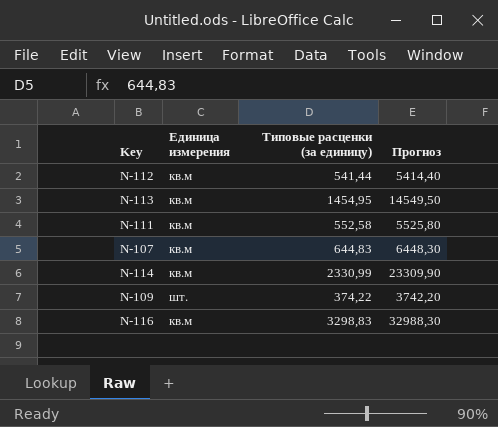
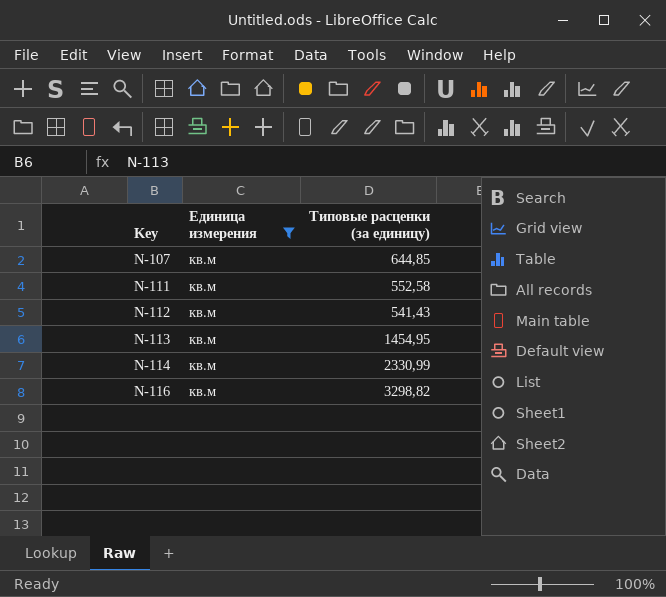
filter: none -> Единица измерения = кв.м
row order: none -> Key ascending
column Прогноз | formula: [Типовые расценки (за единицу)] * 10 -> none
N-107 | Типовые расценки (за единицу): 644,83 -> 644,85
N-112 | Типовые расценки (за единицу): 541,44 -> 541,43
N-116 | Типовые расценки (за единицу): 3298,83 -> 3298,82

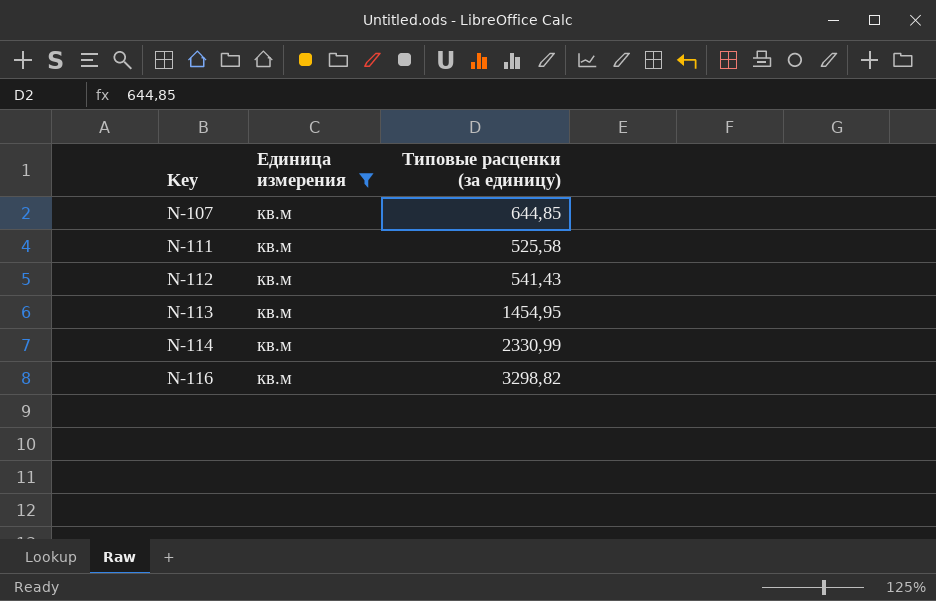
N-111 | Типовые расценки (за единицу): 552,58 -> 525,58

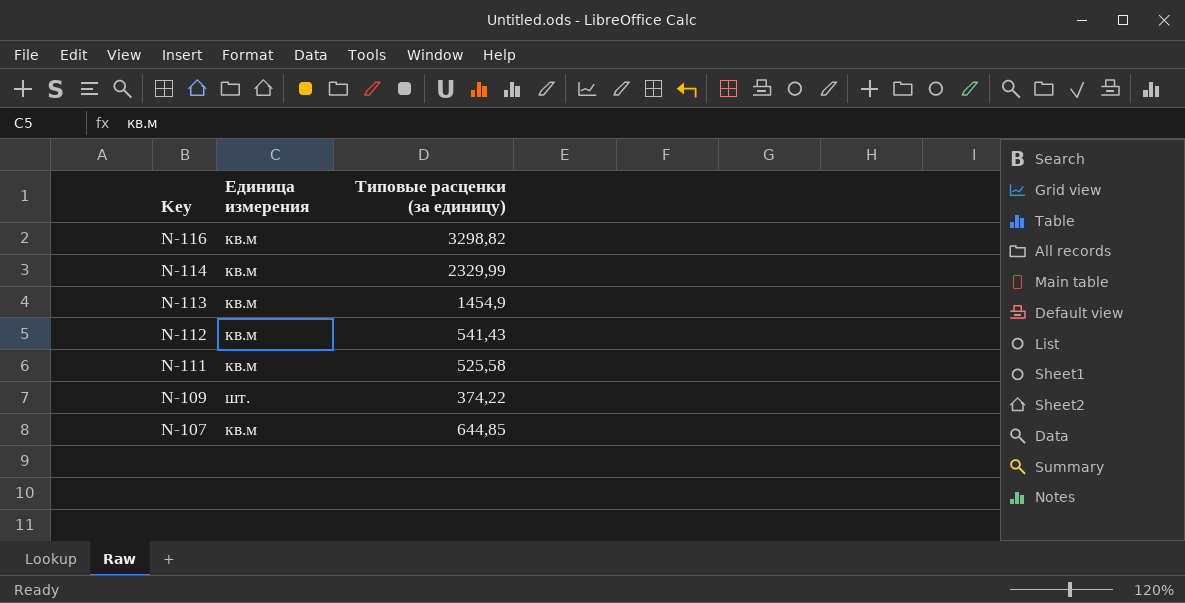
filter: Единица измерения = кв.м -> none
row order: Key ascending -> Key descending
N-114 | Типовые расценки (за единицу): 2330,99 -> 2329,99
N-113 | Типовые расценки (за единицу): 1454,95 -> 1454,9

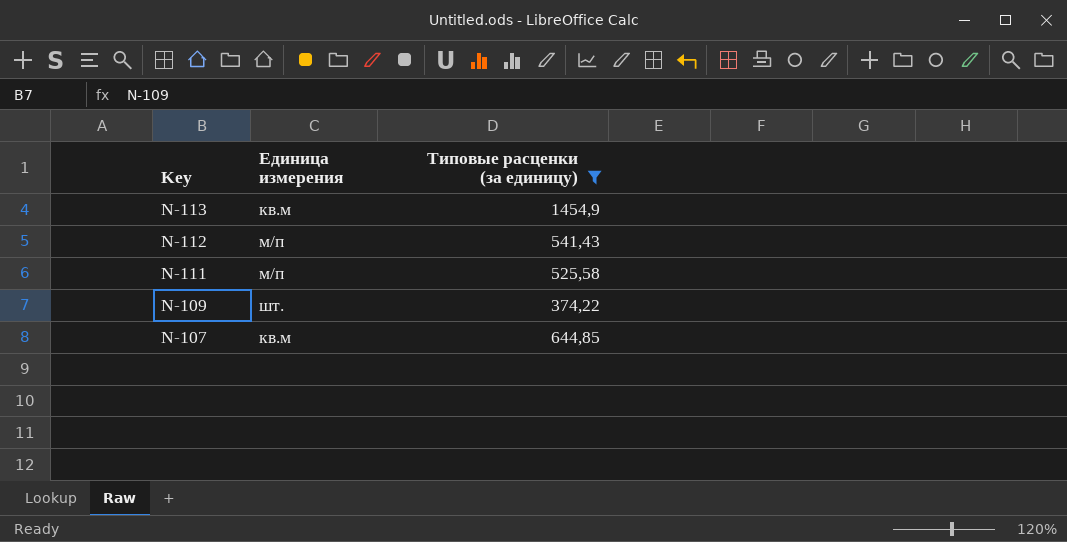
filter: none -> Типовые расценки (за единицу) <= 1454,9
N-112 | Единица измерения: кв.м -> м/п
N-111 | Единица измерения: кв.м -> м/п

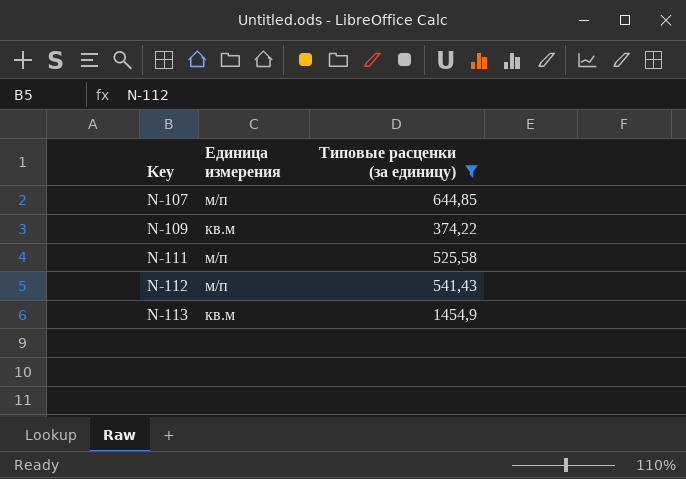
row order: Key descending -> Key ascending
N-107 | Единица измерения: кв.м -> м/п
N-109 | Единица измерения: шт. -> кв.м

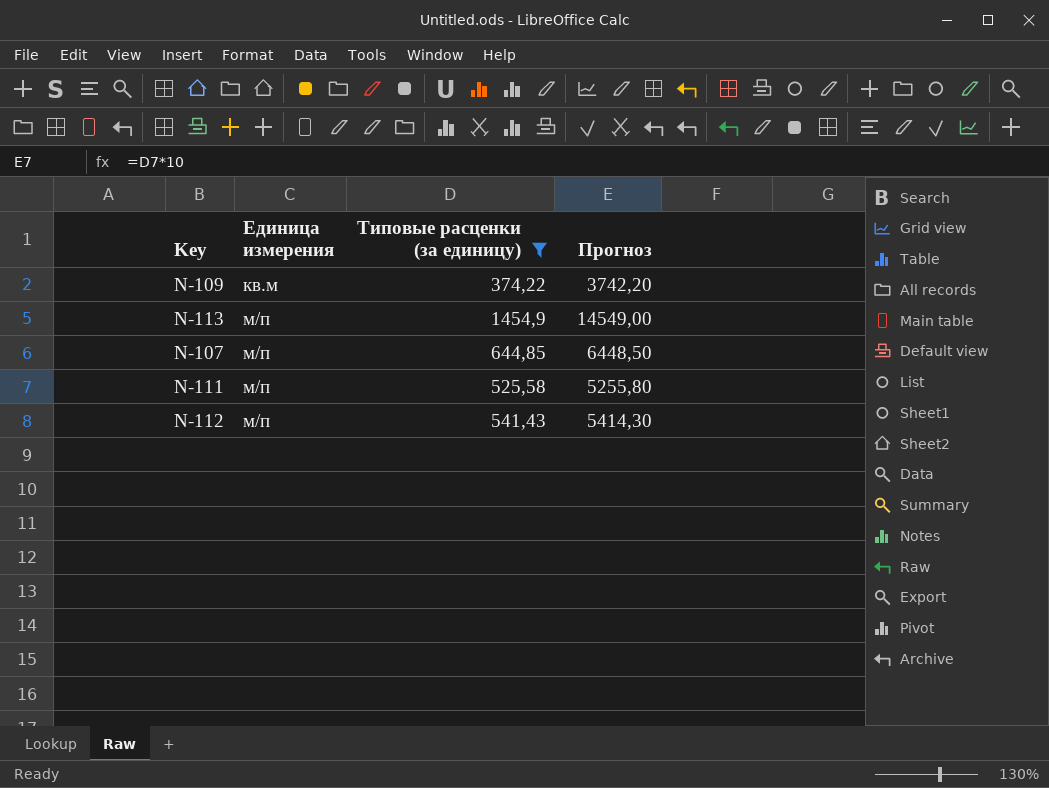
row order: Key ascending -> Единица измерения ascending
column Прогноз | formula: none -> [Типовые расценки (за единицу)] * 10
N-113 | Единица измерения: кв.м -> м/п

